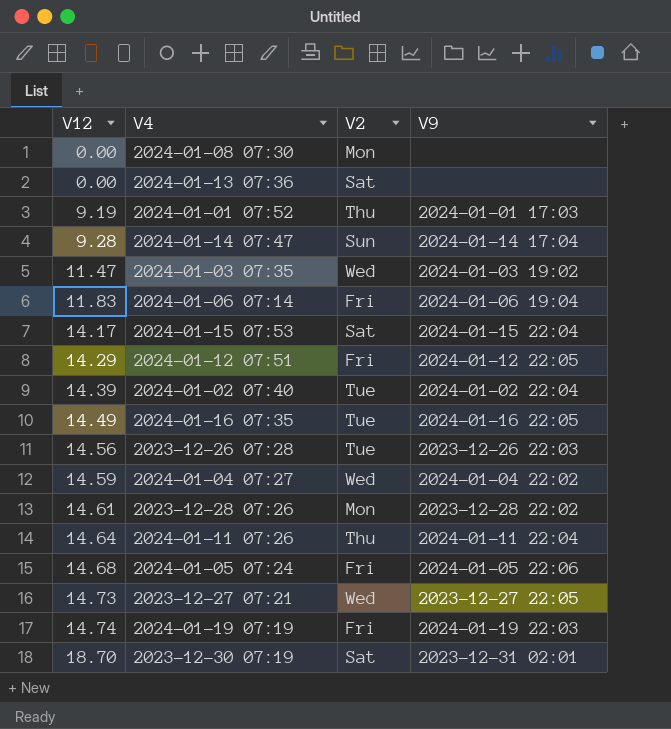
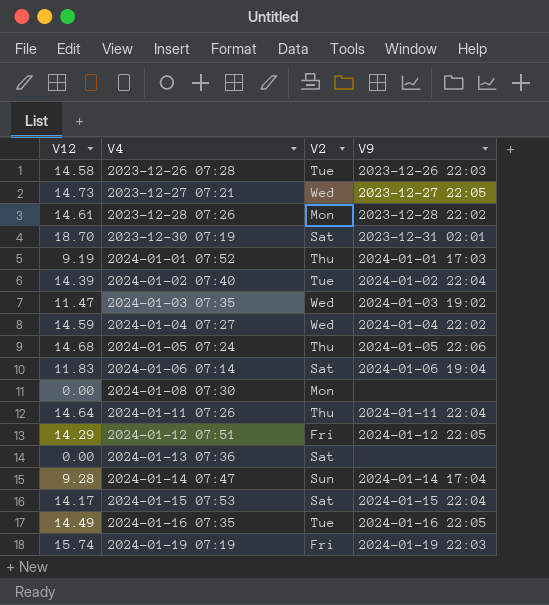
row order: V12 ascending -> V4 ascending
2023-12-26 07:28 | V12: 14.56 -> 14.58
2024-01-05 07:24 | V2: Fri -> Thu
2024-01-06 07:14 | V2: Fri -> Sat
2024-01-19 07:19 | V12: 14.74 -> 15.74

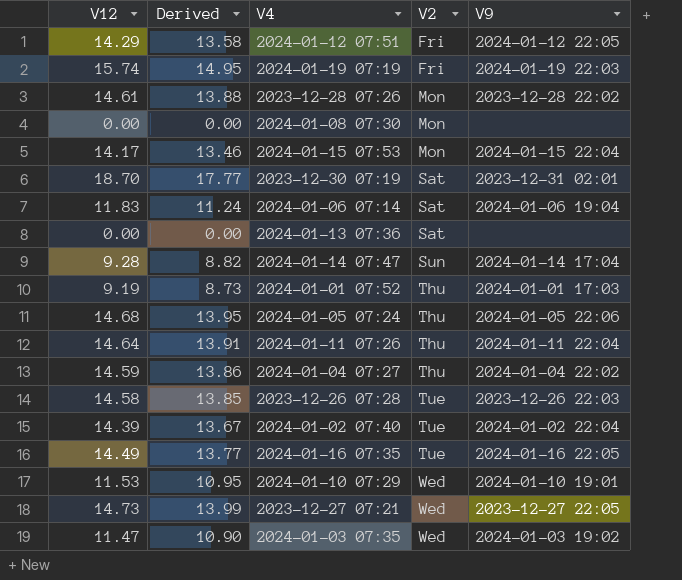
row order: V4 ascending -> V2 ascending
column Derived | formula: none -> [V12] * 0.95
2024-01-15 07:53 | V2: Sat -> Mon
2024-01-04 07:27 | V2: Wed -> Thu
row 2024-01-10 07:29: none -> 11.53 | 10.95 | Wed | 2024-01-10 19:01

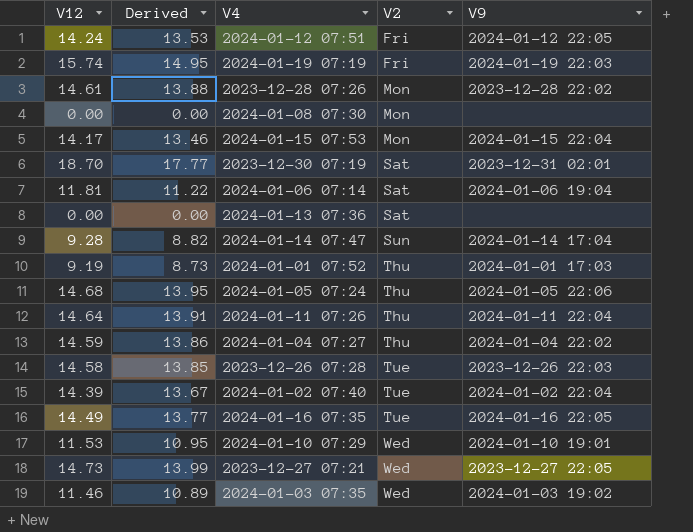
2024-01-12 07:51 | V12: 14.29 -> 14.24
2024-01-12 07:51 | Derived: 13.58 -> 13.53
2024-01-06 07:14 | V12: 11.83 -> 11.81
2024-01-06 07:14 | Derived: 11.24 -> 11.22
2024-01-03 07:35 | V12: 11.47 -> 11.46
2024-01-03 07:35 | Derived: 10.90 -> 10.89

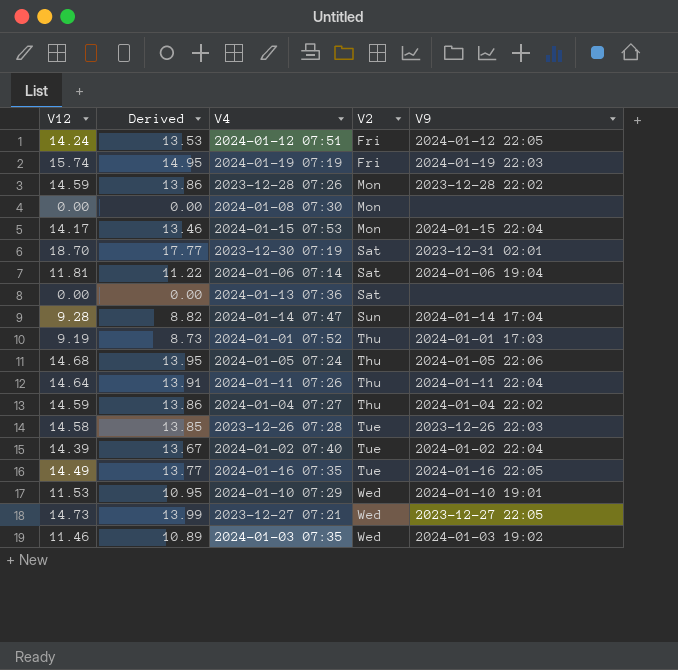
2023-12-28 07:26 | V12: 14.61 -> 14.59
2023-12-28 07:26 | Derived: 13.88 -> 13.86

